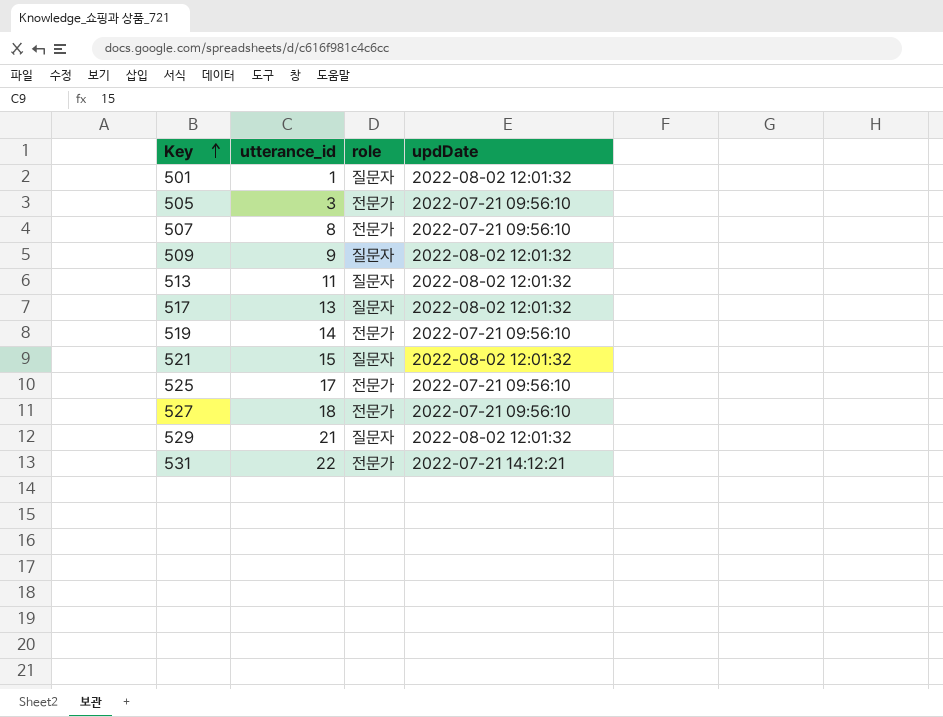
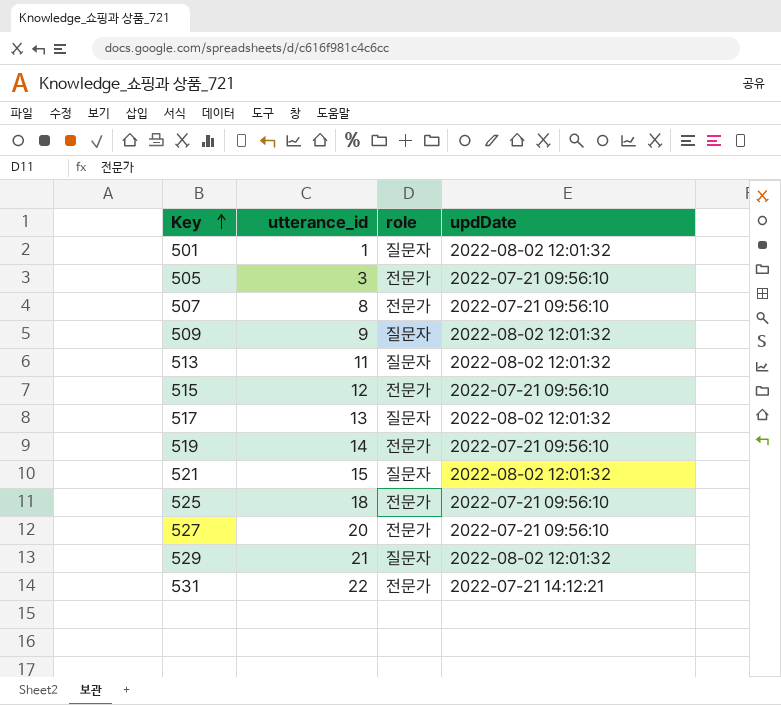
row 515: none -> 12 | 전문가 | 2022-07-21 09:56:10
525 | utterance_id: 17 -> 18
527 | utterance_id: 18 -> 20

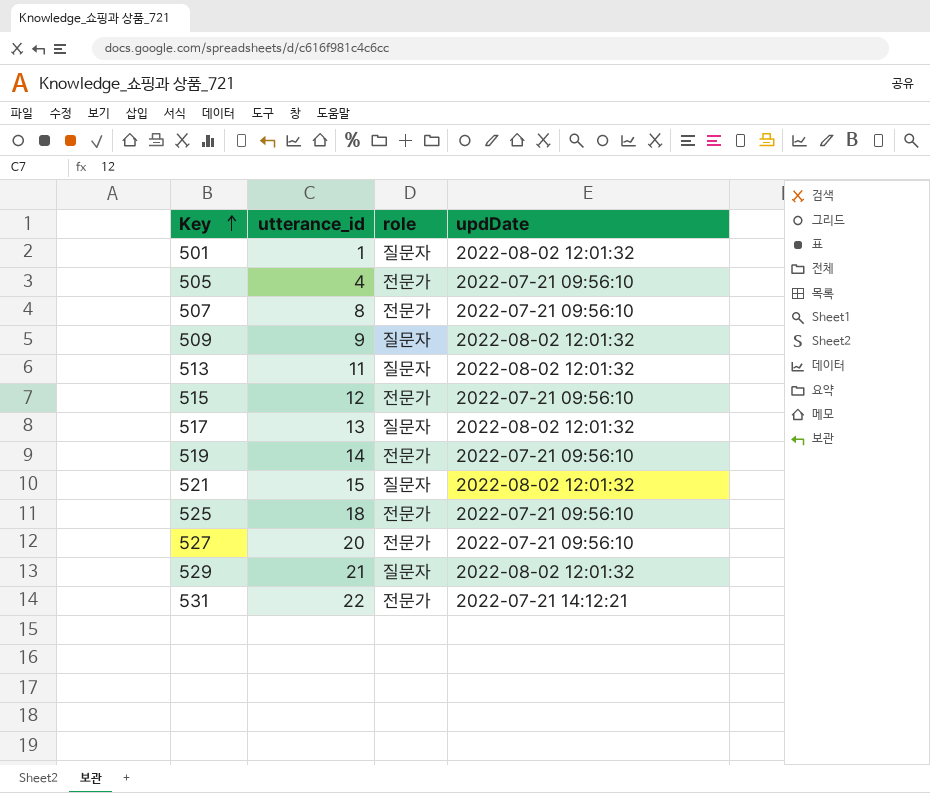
505 | utterance_id: 3 -> 4

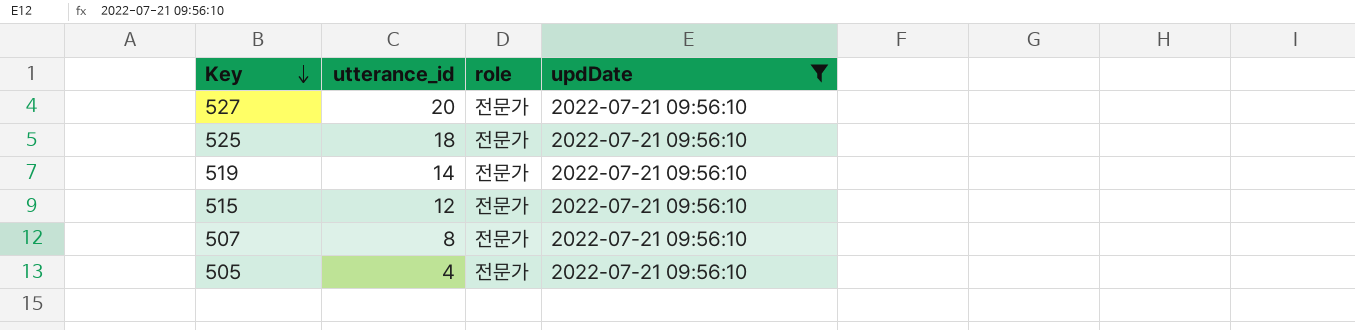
filter: none -> updDate = 2022-07-21 09:56:10
row order: Key ascending -> Key descending

